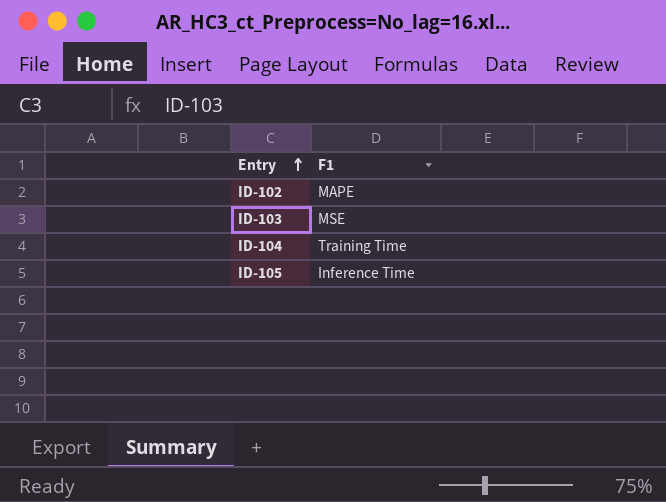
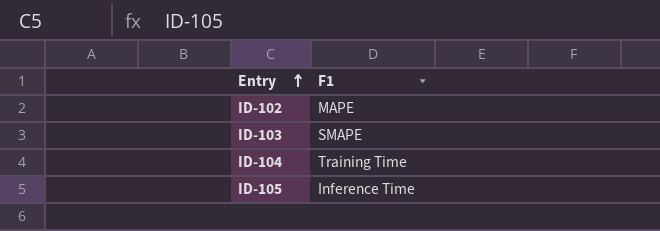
ID-103 | F1: MSE -> SMAPE

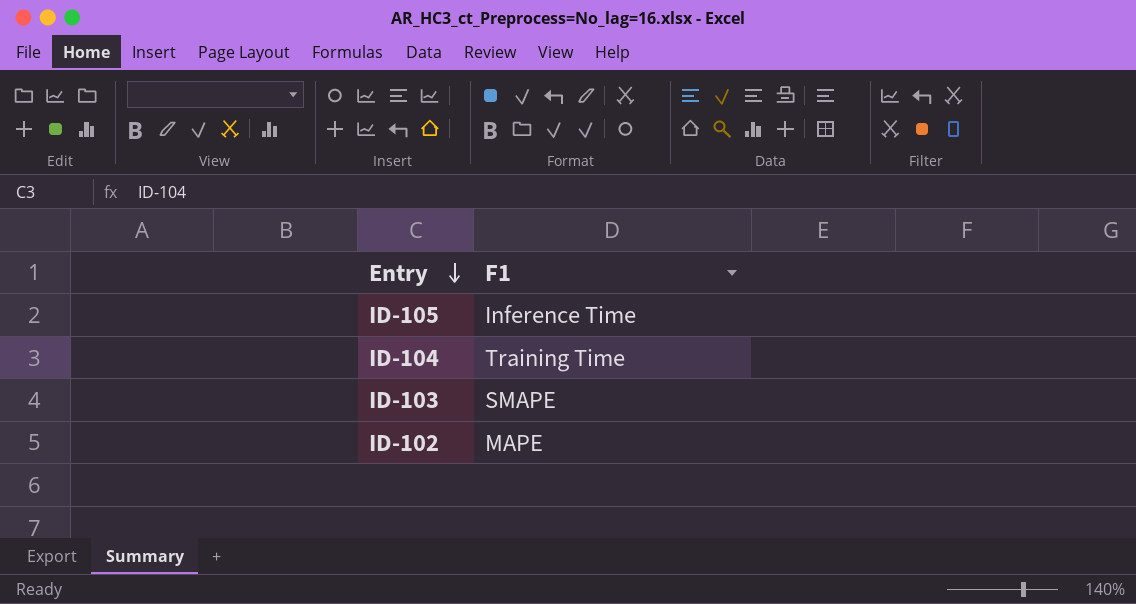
row order: Entry ascending -> Entry descending

